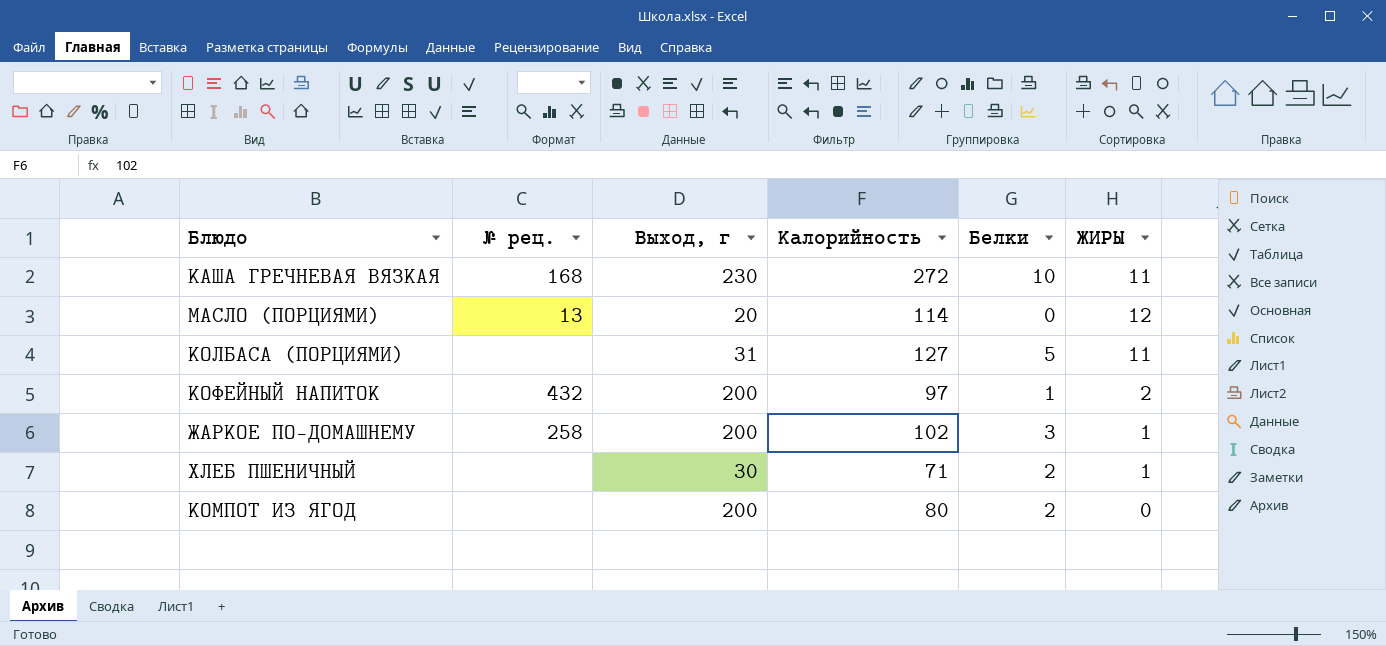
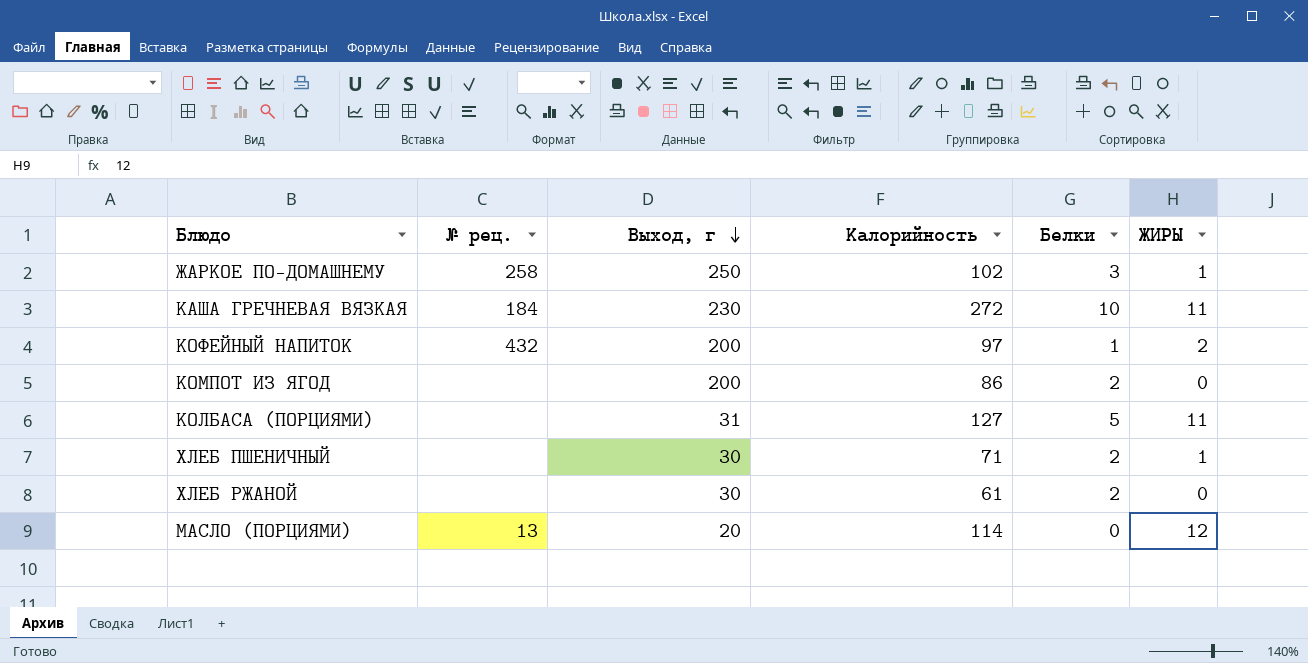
row order: none -> Выход, г descending
ЖАРКОЕ ПО-ДОМАШНЕМУ | Выход, г: 200 -> 250
КАША ГРЕЧНЕВАЯ ВЯЗКАЯ | № рец.: 168 -> 184
КОМПОТ ИЗ ЯГОД | Калорийность: 80 -> 86
row ХЛЕБ РЖАНОЙ: none -> none | 30 | 61 | 2 | 0

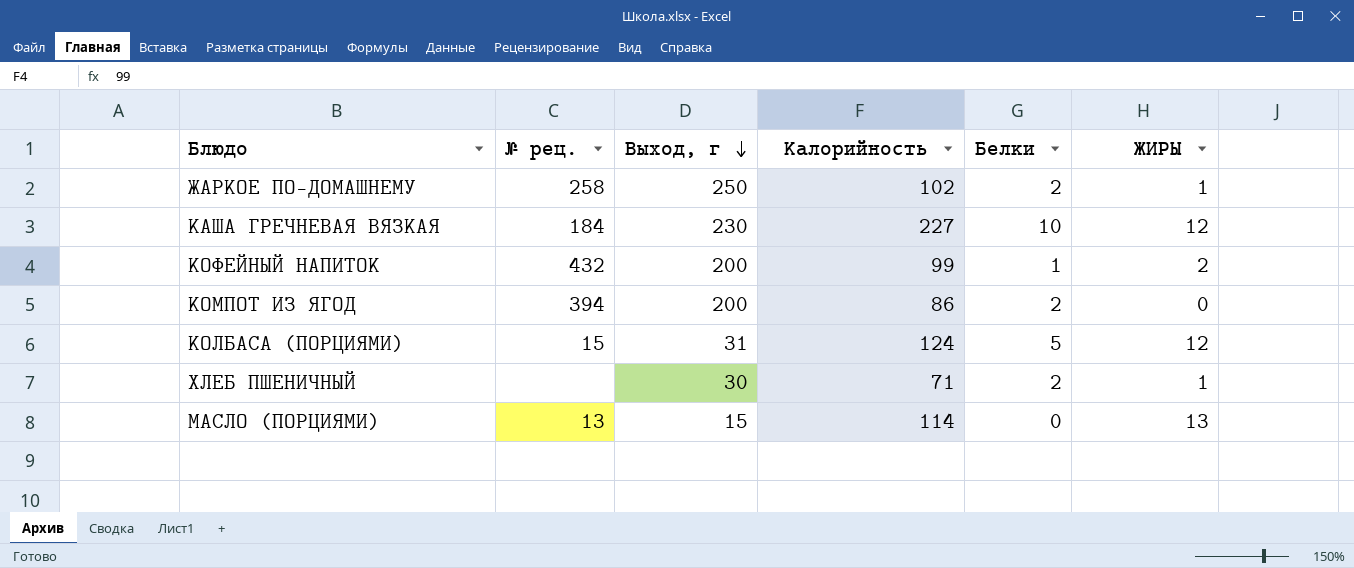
row ХЛЕБ РЖАНОЙ: none | 30 | 61 | 2 | 0 -> none
ЖАРКОЕ ПО-ДОМАШНЕМУ | Белки: 3 -> 2
КАША ГРЕЧНЕВАЯ ВЯЗКАЯ | Калорийность: 272 -> 227
КАША ГРЕЧНЕВАЯ ВЯЗКАЯ | ЖИРЫ: 11 -> 12
КОФЕЙНЫЙ НАПИТОК | Калорийность: 97 -> 99
КОМПОТ ИЗ ЯГОД | № рец.: none -> 394
КОЛБАСА (ПОРЦИЯМИ) | № рец.: none -> 15
КОЛБАСА (ПОРЦИЯМИ) | Калорийность: 127 -> 124
КОЛБАСА (ПОРЦИЯМИ) | ЖИРЫ: 11 -> 12
МАСЛО (ПОРЦИЯМИ) | Выход, г: 20 -> 15
МАСЛО (ПОРЦИЯМИ) | ЖИРЫ: 12 -> 13

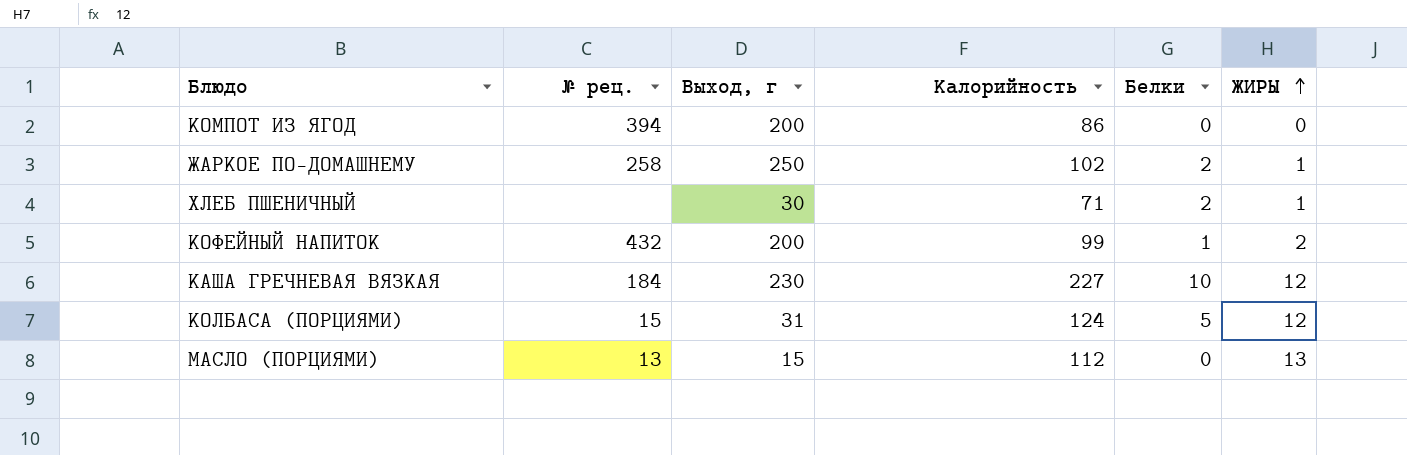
row order: Выход, г descending -> ЖИРЫ ascending
КОМПОТ ИЗ ЯГОД | Белки: 2 -> 0
МАСЛО (ПОРЦИЯМИ) | Калорийность: 114 -> 112

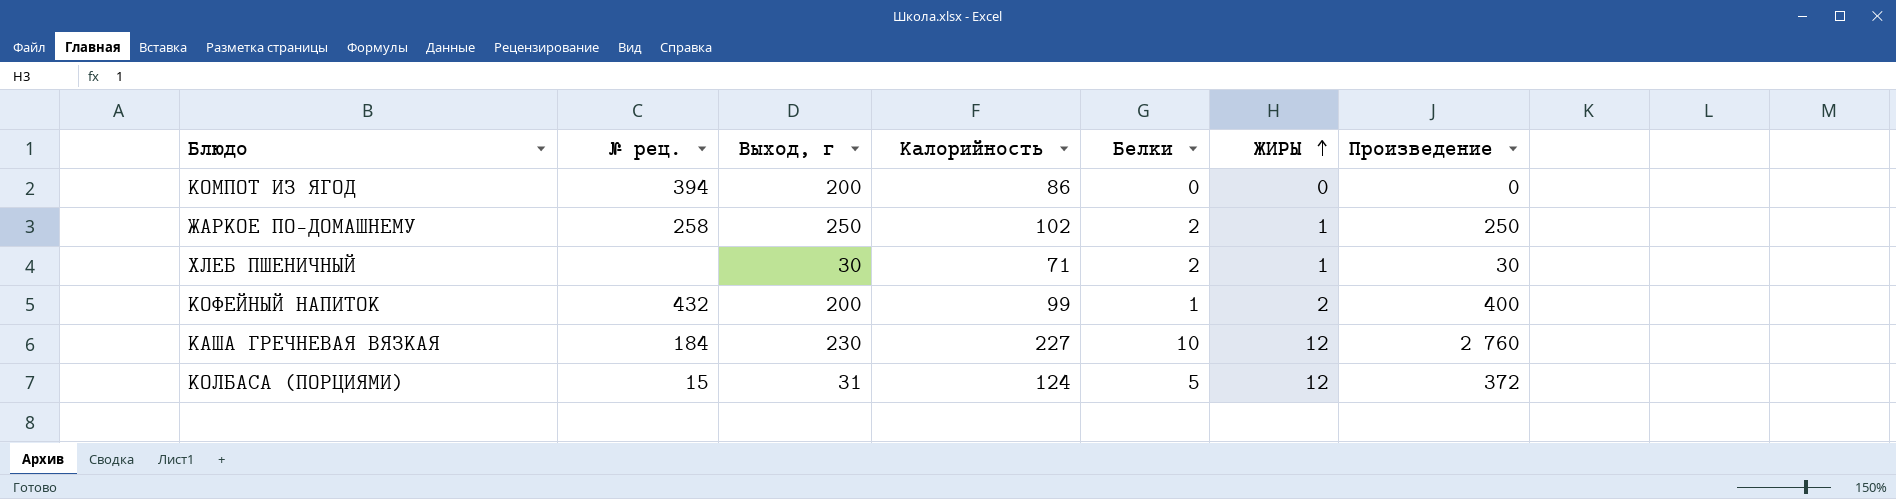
column Произведение | formula: none -> [Выход, г] * [ЖИРЫ]
row МАСЛО (ПОРЦИЯМИ): 13 | 15 | 112 | 0 | 13 -> none

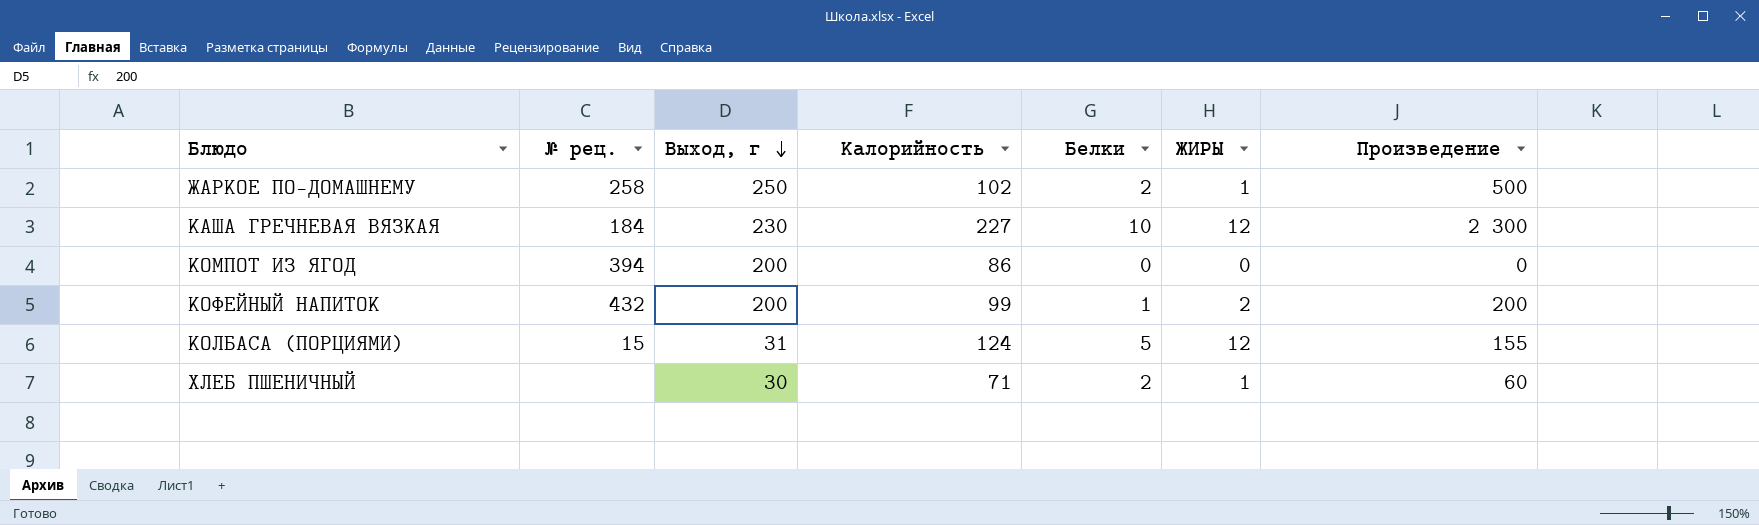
row order: ЖИРЫ ascending -> Выход, г descending
column Произведение | formula: [Выход, г] * [ЖИРЫ] -> [Выход, г] * [Белки]

